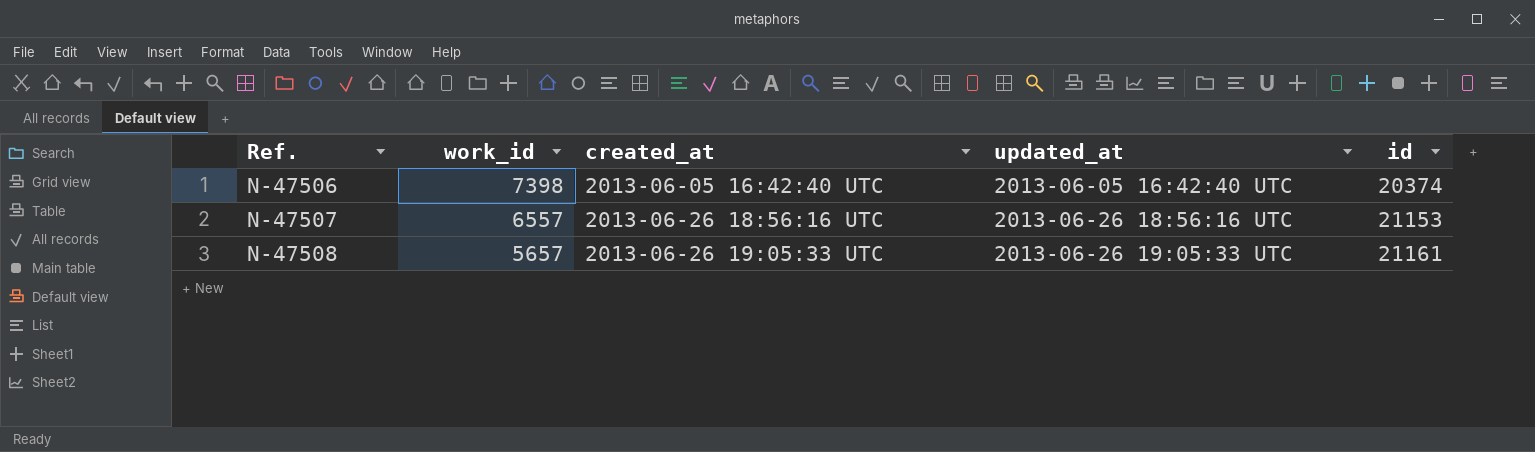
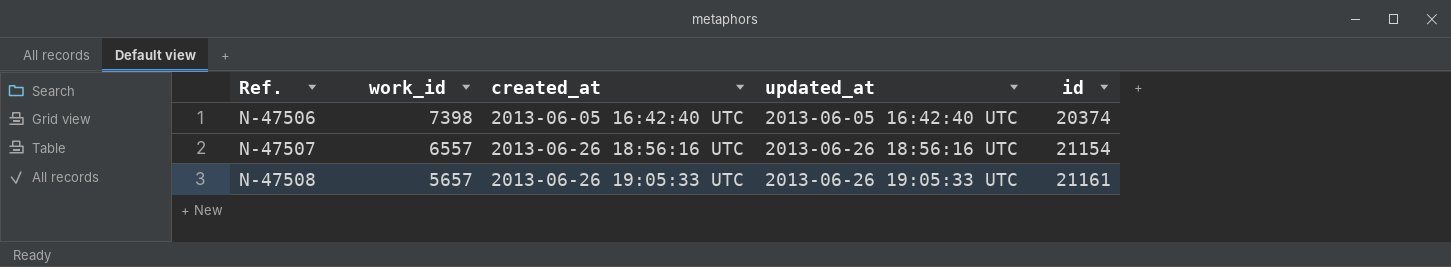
N-47507 | id: 21153 -> 21154

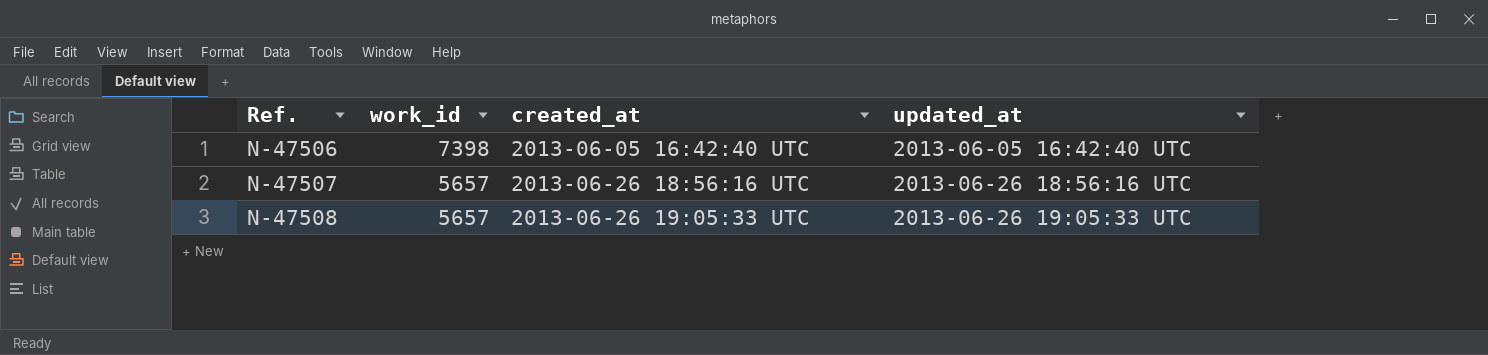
column id | position: 5 -> none
N-47507 | work_id: 6557 -> 5657

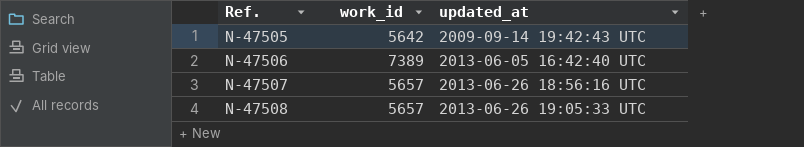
column created_at | position: 3 -> none
row N-47505: none -> 5642 | 2009-09-14 19:42:43 UTC
N-47506 | work_id: 7398 -> 7389

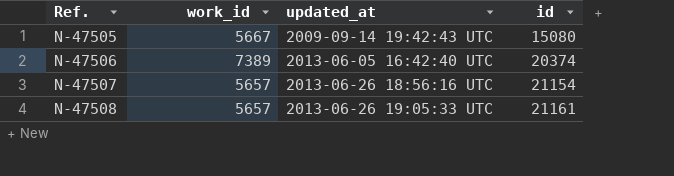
column id | position: none -> 4
N-47505 | work_id: 5642 -> 5667

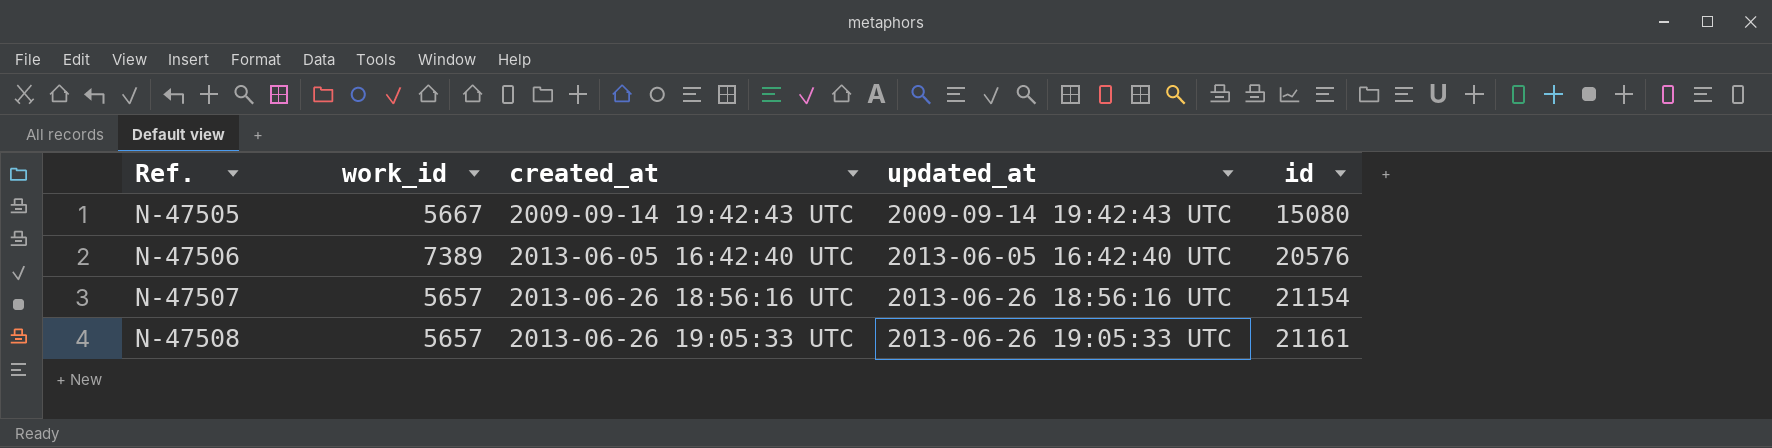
column created_at | position: none -> 3
N-47506 | id: 20374 -> 20576

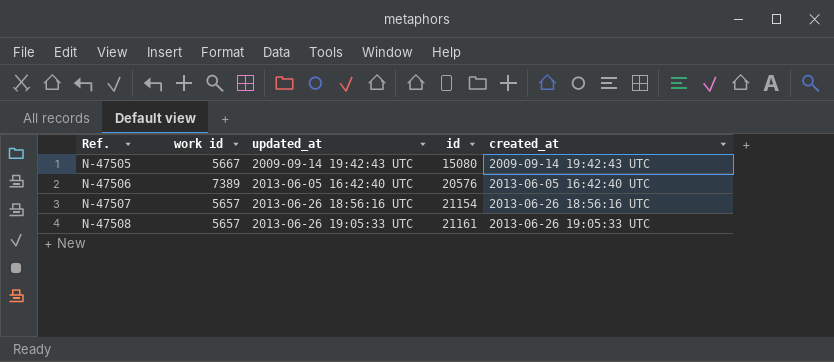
column name: work_id -> work id
column created_at | position: 3 -> 5

